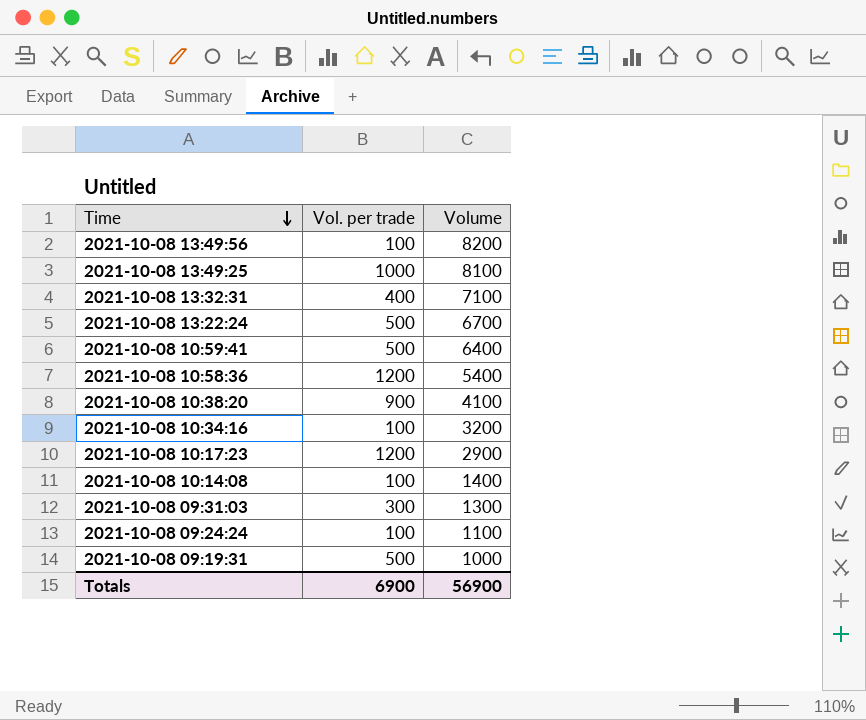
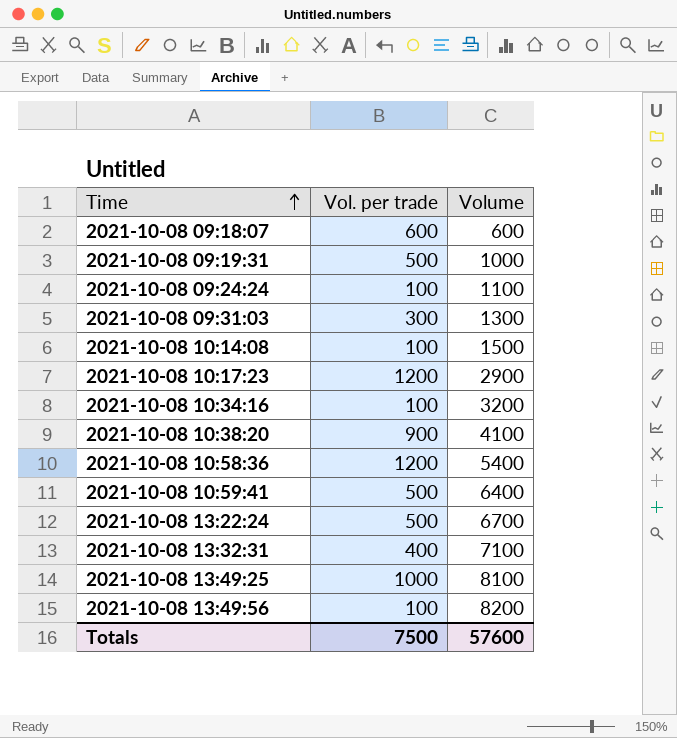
row order: Time descending -> Time ascending
row 2021-10-08 09:18:07: none -> 600 | 600
2021-10-08 10:14:08 | Volume: 1400 -> 1500
Totals | Vol. per trade: 6900 -> 7500
Totals | Volume: 56900 -> 57600

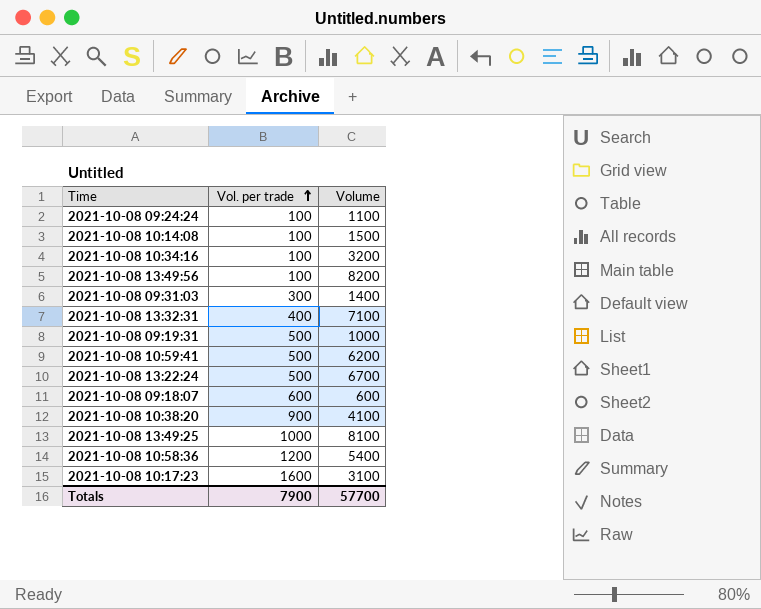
row order: Time ascending -> Vol. per trade ascending
2021-10-08 09:31:03 | Volume: 1300 -> 1400
2021-10-08 10:59:41 | Volume: 6400 -> 6200
2021-10-08 10:17:23 | Vol. per trade: 1200 -> 1600
2021-10-08 10:17:23 | Volume: 2900 -> 3100
Totals | Vol. per trade: 7500 -> 7900
Totals | Volume: 57600 -> 57700

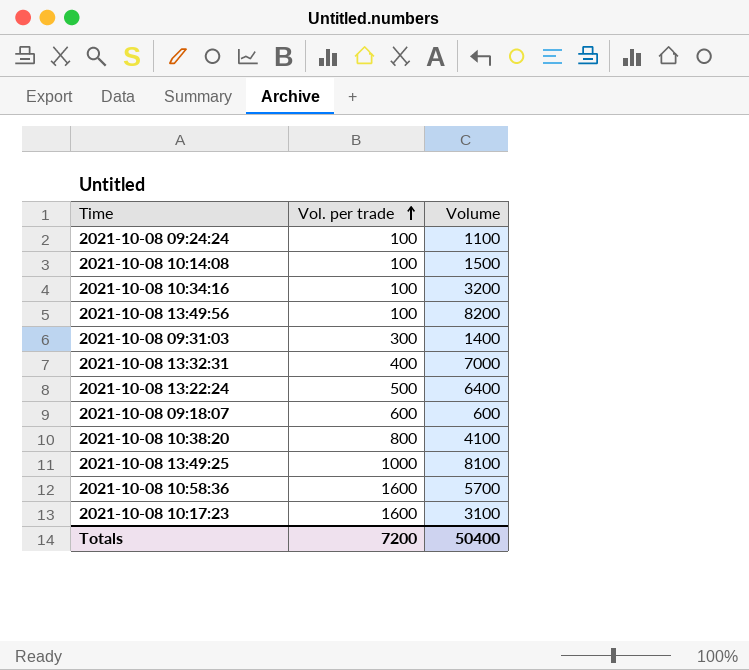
row 2021-10-08 09:19:31: 500 | 1000 -> none
row 2021-10-08 10:59:41: 500 | 6200 -> none
2021-10-08 13:32:31 | Volume: 7100 -> 7000
2021-10-08 13:22:24 | Volume: 6700 -> 6400
2021-10-08 10:38:20 | Vol. per trade: 900 -> 800
2021-10-08 10:58:36 | Vol. per trade: 1200 -> 1600
2021-10-08 10:58:36 | Volume: 5400 -> 5700
Totals | Vol. per trade: 7900 -> 7200
Totals | Volume: 57700 -> 50400

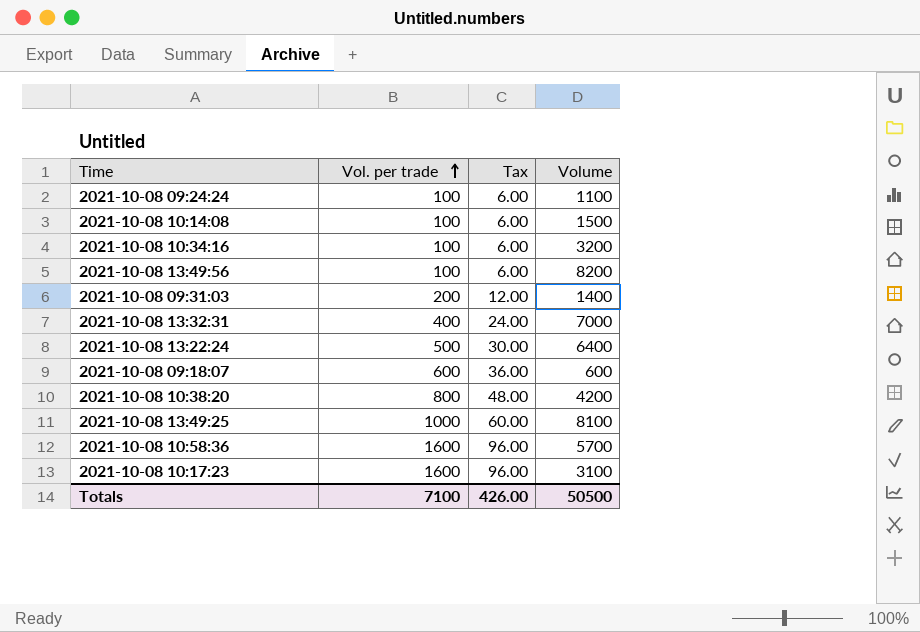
column Tax | formula: none -> [Vol. per trade] * 0.06
2021-10-08 09:31:03 | Vol. per trade: 300 -> 200
2021-10-08 10:38:20 | Volume: 4100 -> 4200
Totals | Vol. per trade: 7200 -> 7100
Totals | Volume: 50400 -> 50500

